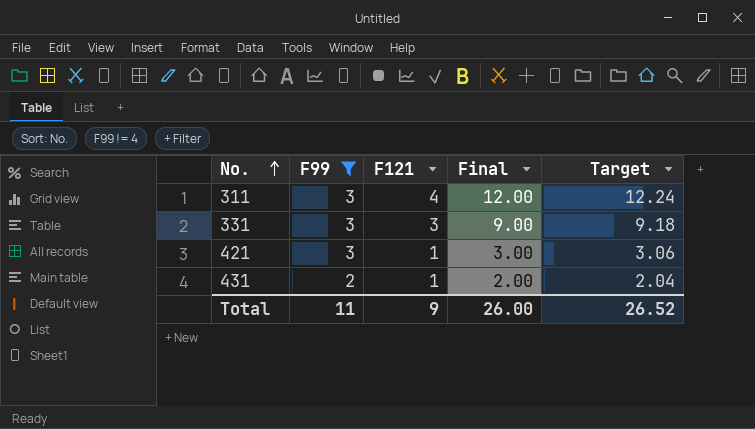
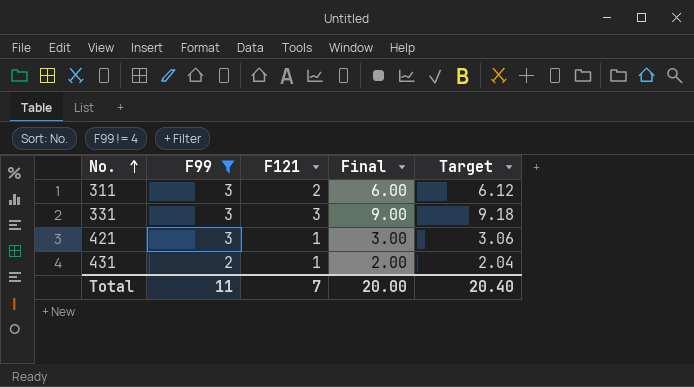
311 | F121: 4 -> 2
311 | Final: 12.00 -> 6.00
311 | Target: 12.24 -> 6.12
Total | F121: 9 -> 7
Total | Final: 26.00 -> 20.00
Total | Target: 26.52 -> 20.40

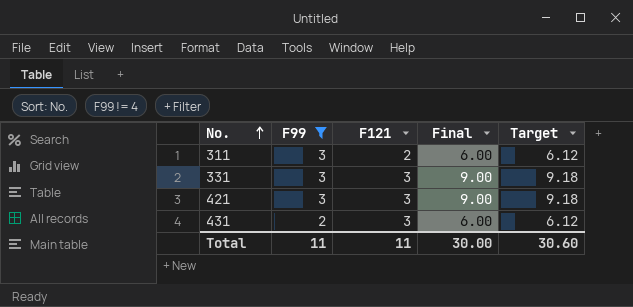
421 | F121: 1 -> 3
421 | Final: 3.00 -> 9.00
421 | Target: 3.06 -> 9.18
431 | F121: 1 -> 3
431 | Final: 2.00 -> 6.00
431 | Target: 2.04 -> 6.12
Total | F121: 7 -> 11
Total | Final: 20.00 -> 30.00
Total | Target: 20.40 -> 30.60

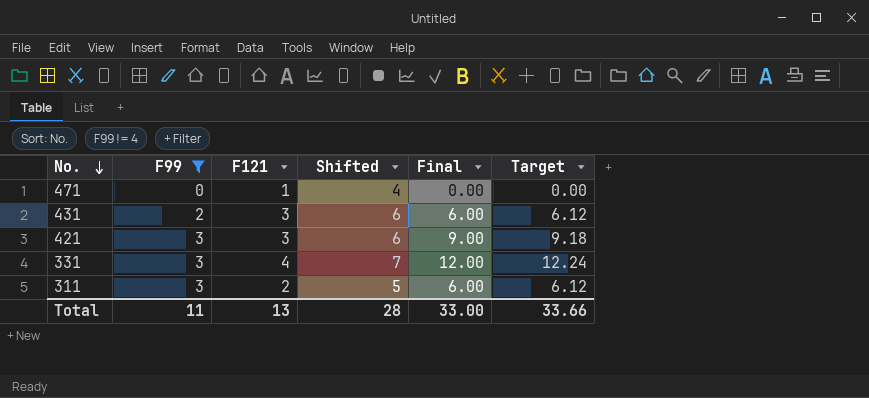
row order: No. ascending -> No. descending
column Shifted | formula: none -> [F121] + 3
row 471: none -> 0 | 1 | 4 | 0.00 | 0.00
331 | F121: 3 -> 4
331 | Final: 9.00 -> 12.00
331 | Target: 9.18 -> 12.24
Total | F121: 11 -> 13
Total | Final: 30.00 -> 33.00
Total | Target: 30.60 -> 33.66

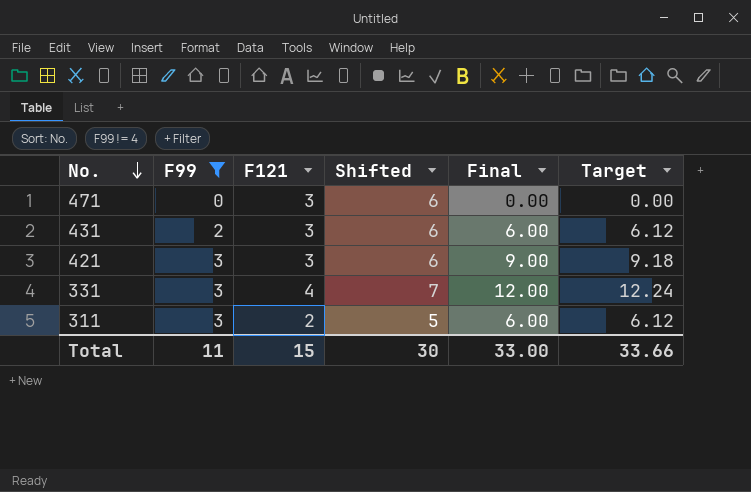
471 | F121: 1 -> 3
471 | Shifted: 4 -> 6
Total | F121: 13 -> 15
Total | Shifted: 28 -> 30

